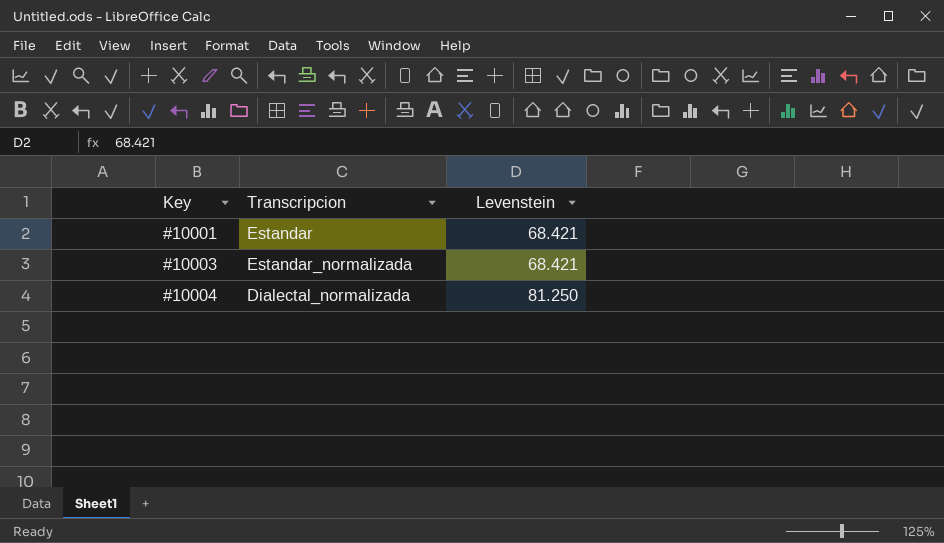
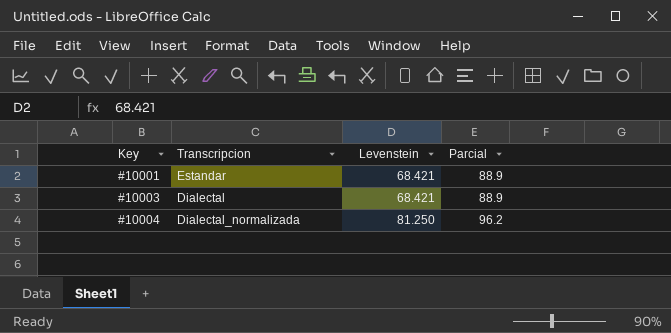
column Parcial | position: none -> 4
#10003 | Transcripcion: Estandar_normalizada -> Dialectal

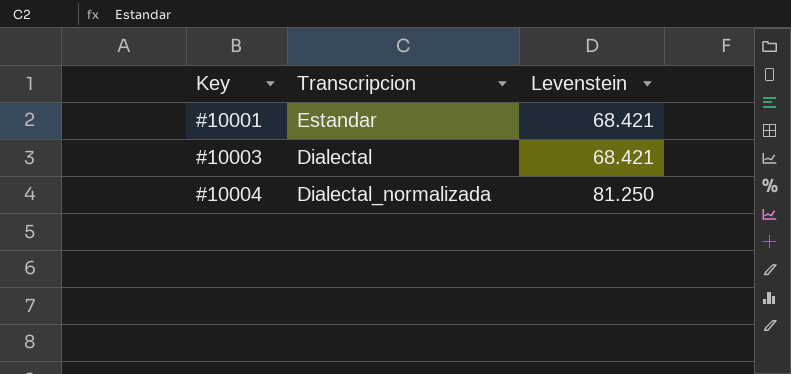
column Parcial | position: 4 -> none

